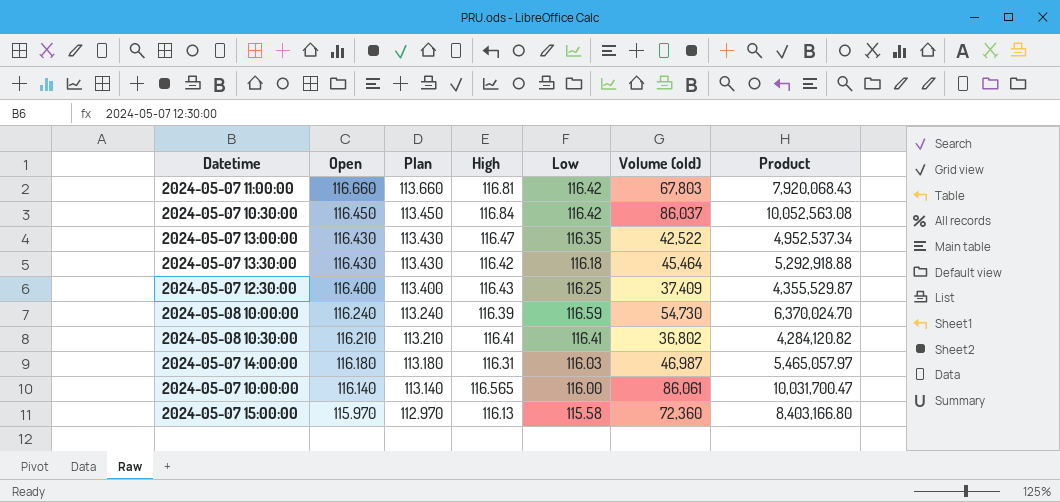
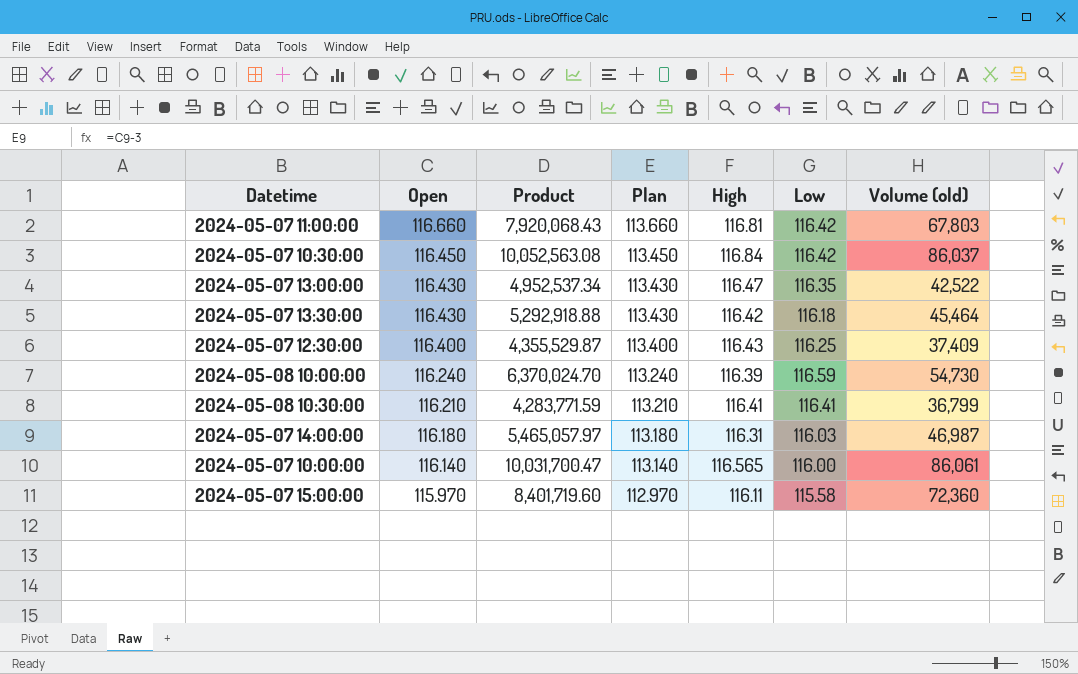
column Product | position: 7 -> 3
2024-05-08 10:30:00 | Product: 4,284,120.82 -> 4,283,771.59
2024-05-08 10:30:00 | Volume (old): 36,802 -> 36,799
2024-05-07 15:00:00 | Product: 8,403,166.80 -> 8,401,719.60
2024-05-07 15:00:00 | High: 116.13 -> 116.11

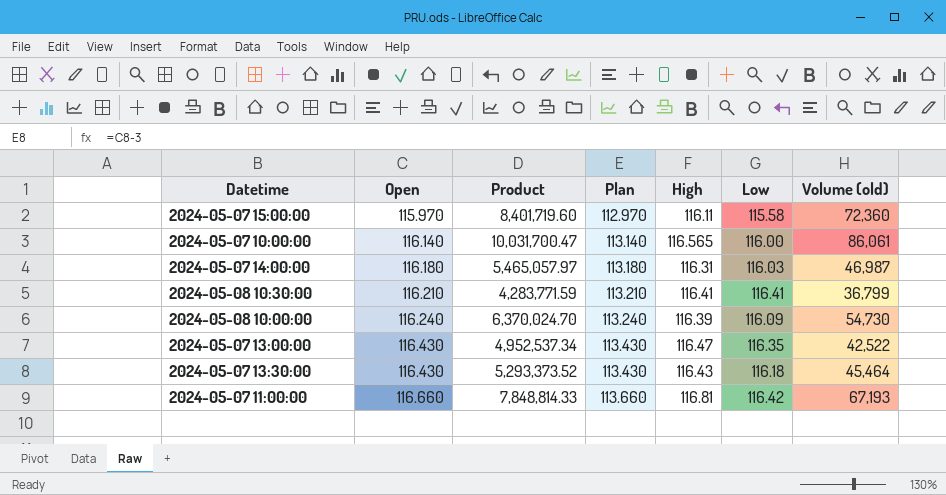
row order: Open descending -> Open ascending
row 2024-05-07 10:30:00: 116.450 | 10,052,563.08 | 113.450 | 116.84 | 116.42 | 86,037 -> none
row 2024-05-07 12:30:00: 116.400 | 4,355,529.87 | 113.400 | 116.43 | 116.25 | 37,409 -> none
2024-05-08 10:00:00 | Low: 116.59 -> 116.09
2024-05-07 13:30:00 | Product: 5,292,918.88 -> 5,293,373.52
2024-05-07 13:30:00 | High: 116.42 -> 116.43
2024-05-07 11:00:00 | Product: 7,920,068.43 -> 7,848,814.33
2024-05-07 11:00:00 | Volume (old): 67,803 -> 67,193

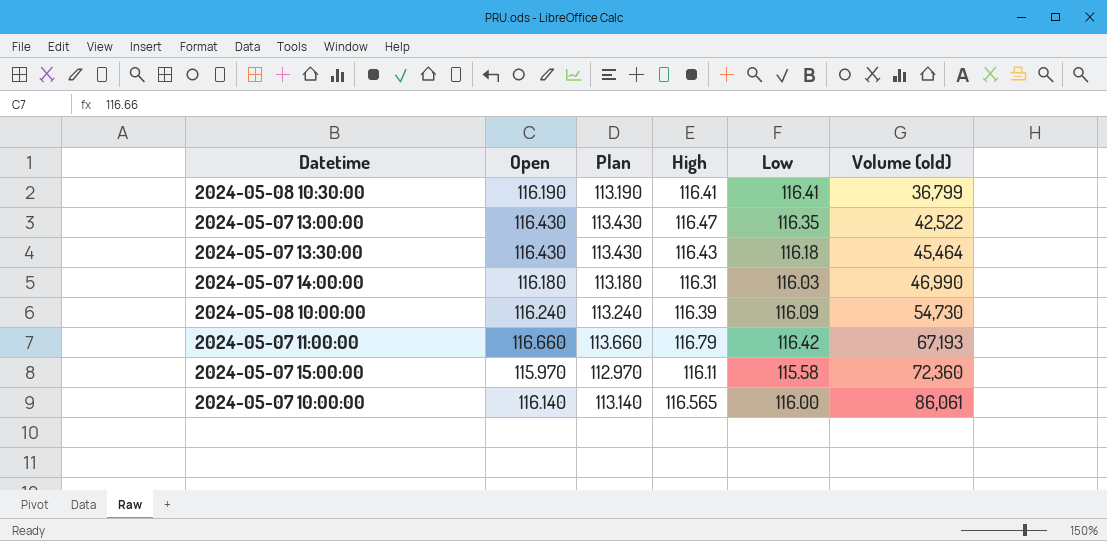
row order: Open ascending -> Volume (old) ascending
column Product | formula: [High] * [Volume (old)] -> none
2024-05-08 10:30:00 | Open: 116.210 -> 116.190
2024-05-08 10:30:00 | Plan: 113.210 -> 113.190
2024-05-07 14:00:00 | Volume (old): 46,987 -> 46,990
2024-05-07 11:00:00 | High: 116.81 -> 116.79

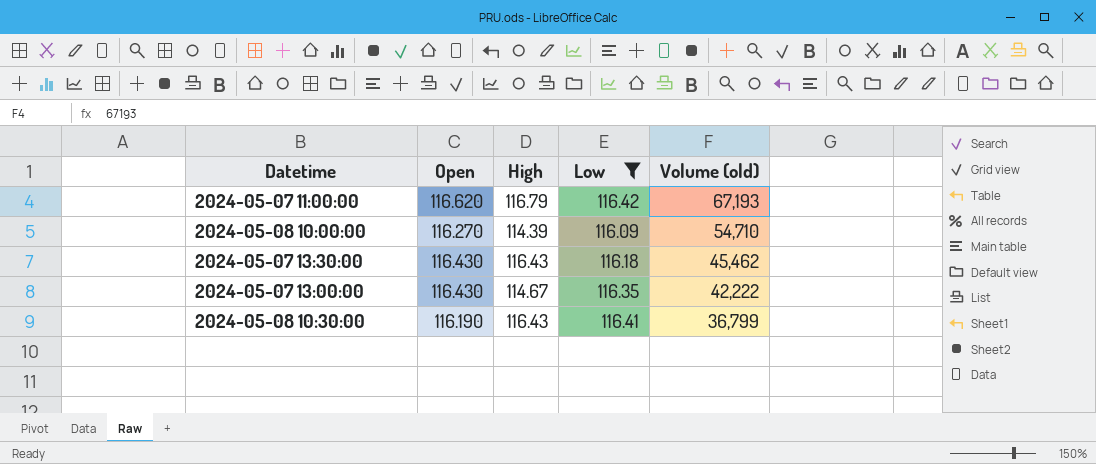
filter: none -> Low >= 116.09
row order: Volume (old) ascending -> Volume (old) descending
column Plan | formula: [Open] - 3 -> none
2024-05-07 11:00:00 | Open: 116.660 -> 116.620
2024-05-08 10:00:00 | Open: 116.240 -> 116.270
2024-05-08 10:00:00 | High: 116.39 -> 114.39
2024-05-08 10:00:00 | Volume (old): 54,730 -> 54,710
2024-05-07 13:30:00 | Volume (old): 45,464 -> 45,462
2024-05-07 13:00:00 | High: 116.47 -> 114.67
2024-05-07 13:00:00 | Volume (old): 42,522 -> 42,222
2024-05-08 10:30:00 | High: 116.41 -> 116.43

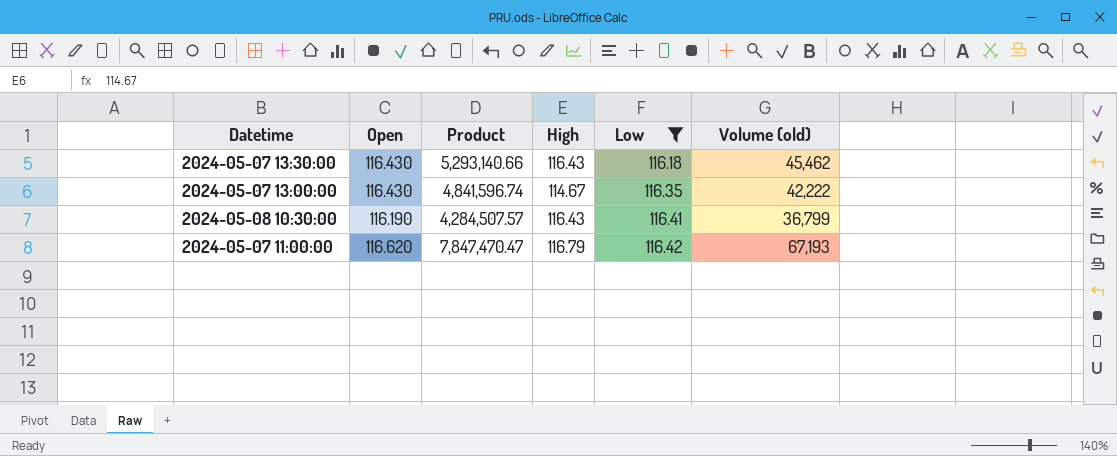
row order: Volume (old) descending -> Low ascending
column Product | formula: none -> [High] * [Volume (old)]
row 2024-05-08 10:00:00: 116.270 | 114.39 | 116.09 | 54,710 -> none

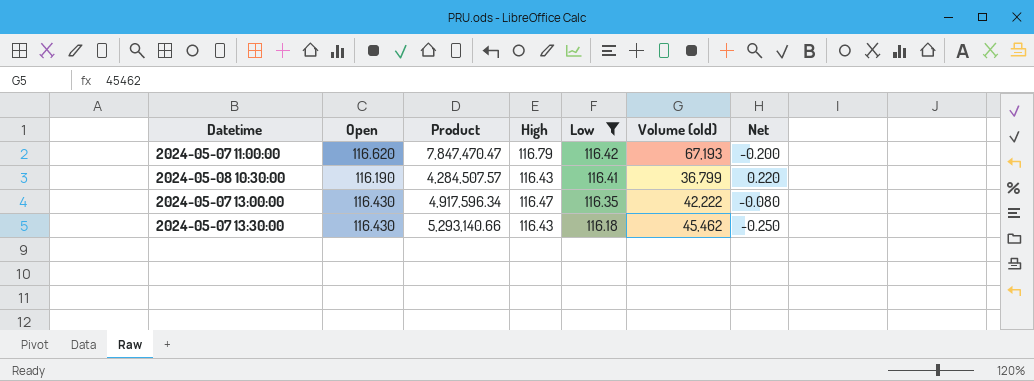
row order: Low ascending -> Low descending
column Net | formula: none -> [Low] - [Open]
2024-05-07 13:00:00 | Product: 4,841,596.74 -> 4,917,596.34
2024-05-07 13:00:00 | High: 114.67 -> 116.47

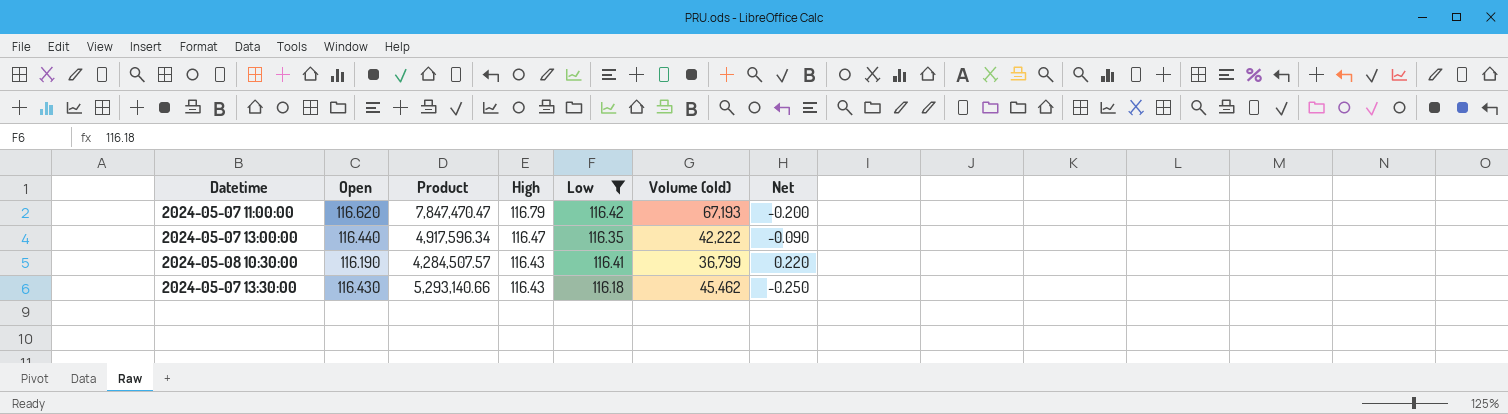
row order: Low descending -> High descending
2024-05-07 13:00:00 | Open: 116.430 -> 116.440
2024-05-07 13:00:00 | Net: -0.080 -> -0.090

